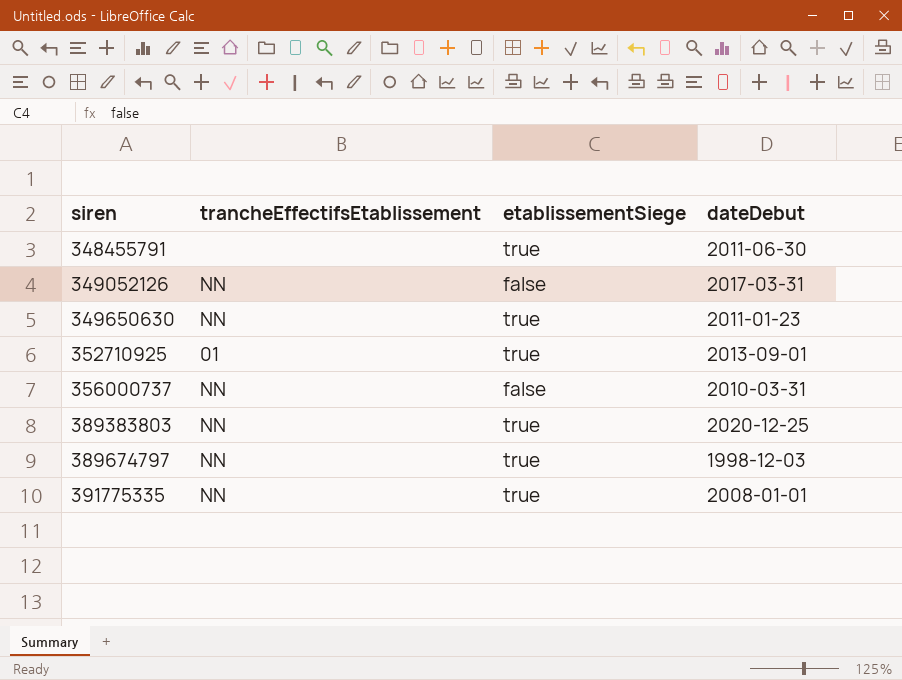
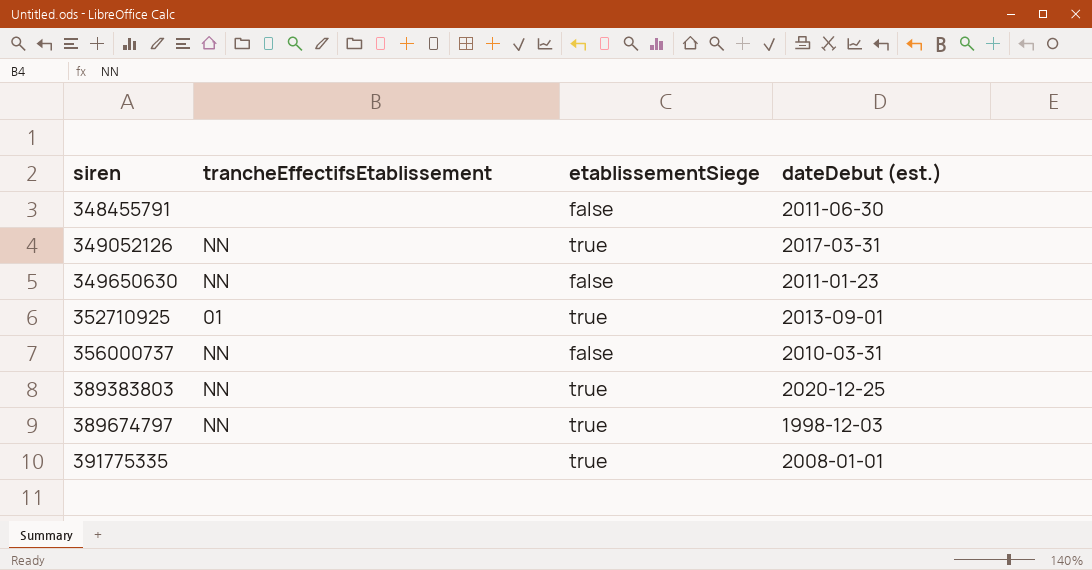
column name: dateDebut -> dateDebut (est.)
348455791 | etablissementSiege: true -> false
349052126 | etablissementSiege: false -> true
349650630 | etablissementSiege: true -> false
391775335 | trancheEffectifsEtablissement: NN -> none

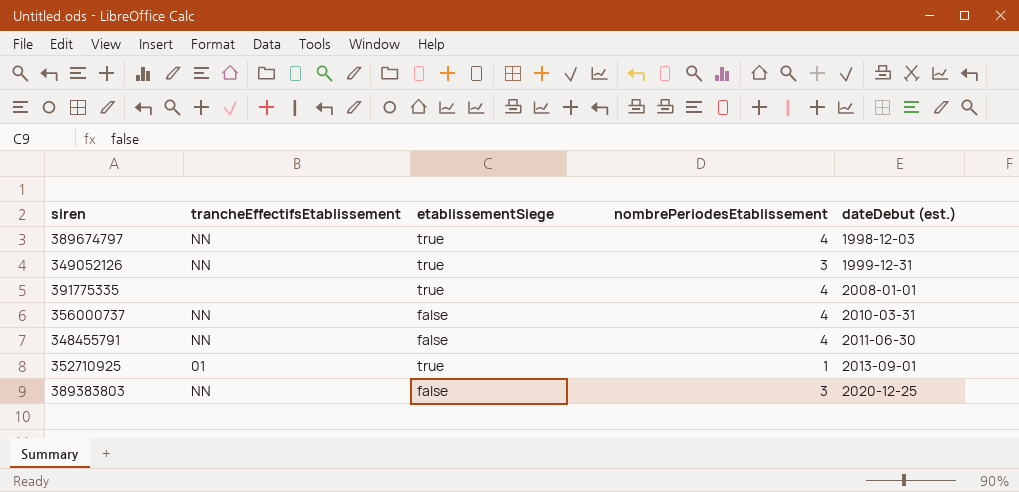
row order: siren ascending -> dateDebut (est.) ascending
column nombrePeriodesEtablissement | position: none -> 4
row 349650630: NN | false | 2011-01-23 -> none
349052126 | dateDebut (est.): 2017-03-31 -> 1999-12-31
348455791 | trancheEffectifsEtablissement: none -> NN
389383803 | etablissementSiege: true -> false

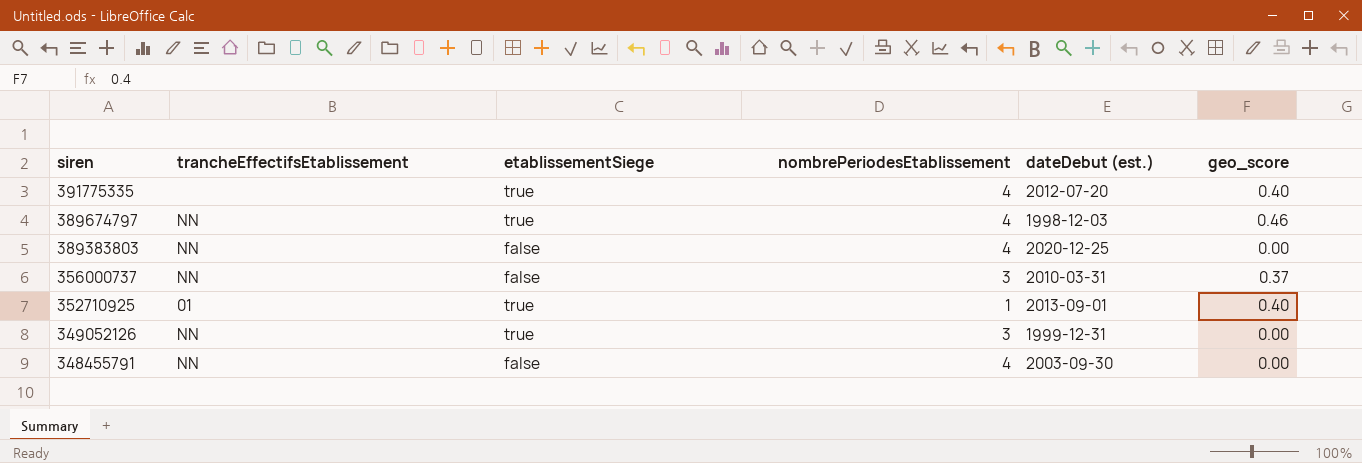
row order: dateDebut (est.) ascending -> siren descending
column geo_score | position: none -> 6
391775335 | dateDebut (est.): 2008-01-01 -> 2012-07-20
389383803 | nombrePeriodesEtablissement: 3 -> 4
356000737 | nombrePeriodesEtablissement: 4 -> 3
348455791 | dateDebut (est.): 2011-06-30 -> 2003-09-30

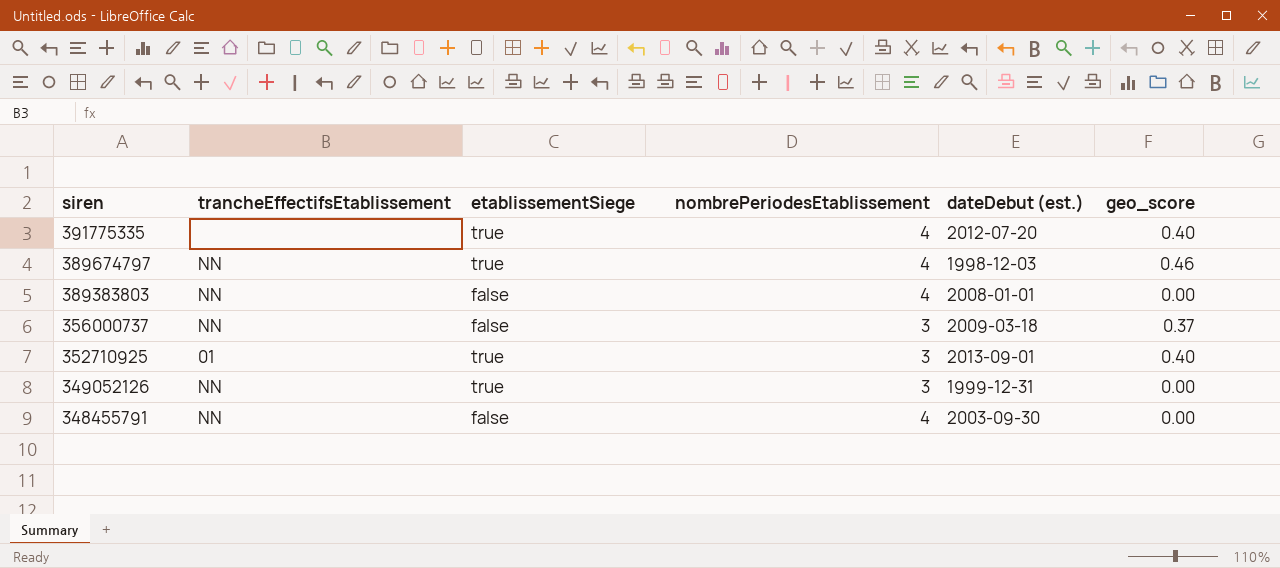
389383803 | dateDebut (est.): 2020-12-25 -> 2008-01-01
356000737 | dateDebut (est.): 2010-03-31 -> 2009-03-18
352710925 | nombrePeriodesEtablissement: 1 -> 3

